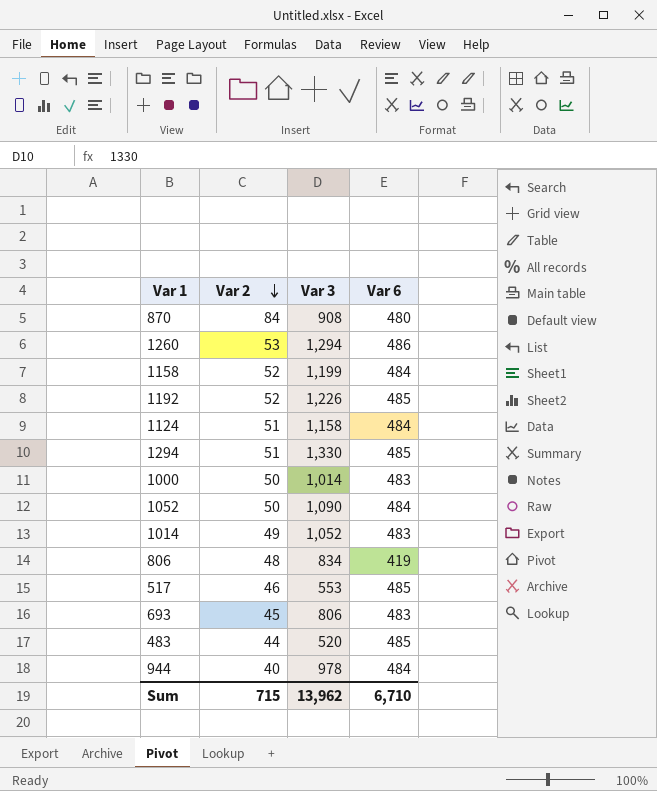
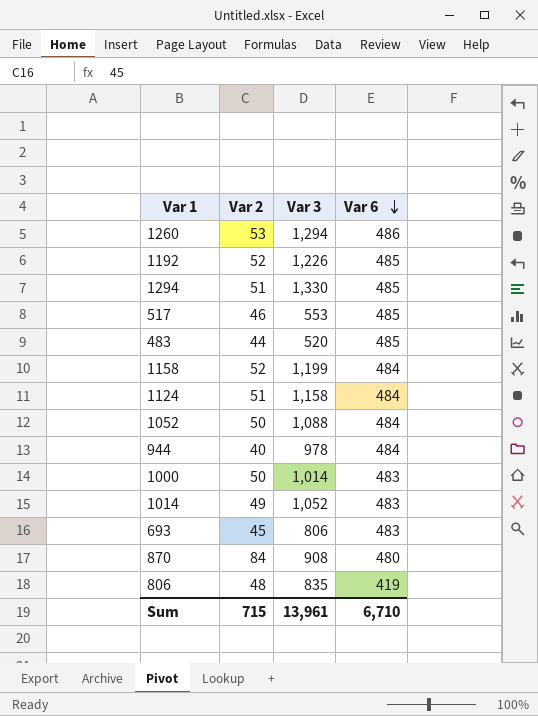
row order: Var 2 descending -> Var 6 descending
1052 | Var 3: 1,090 -> 1,088
806 | Var 3: 834 -> 835
Sum | Var 3: 13,962 -> 13,961

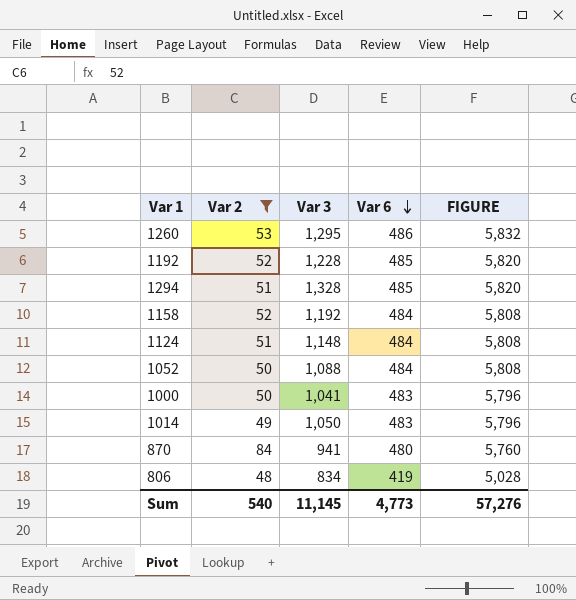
filter: none -> Var 2 >= 48
column FIGURE | formula: none -> [Var 6] * 12
1260 | Var 3: 1,294 -> 1,295
1192 | Var 3: 1,226 -> 1,228
1294 | Var 3: 1,330 -> 1,328
1158 | Var 3: 1,199 -> 1,192
1124 | Var 3: 1,158 -> 1,148
1000 | Var 3: 1,014 -> 1,041
1014 | Var 3: 1,052 -> 1,050
870 | Var 3: 908 -> 941
806 | Var 3: 835 -> 834
Sum | Var 2: 715 -> 540
Sum | Var 3: 13,961 -> 11,145
Sum | Var 6: 6,710 -> 4,773

